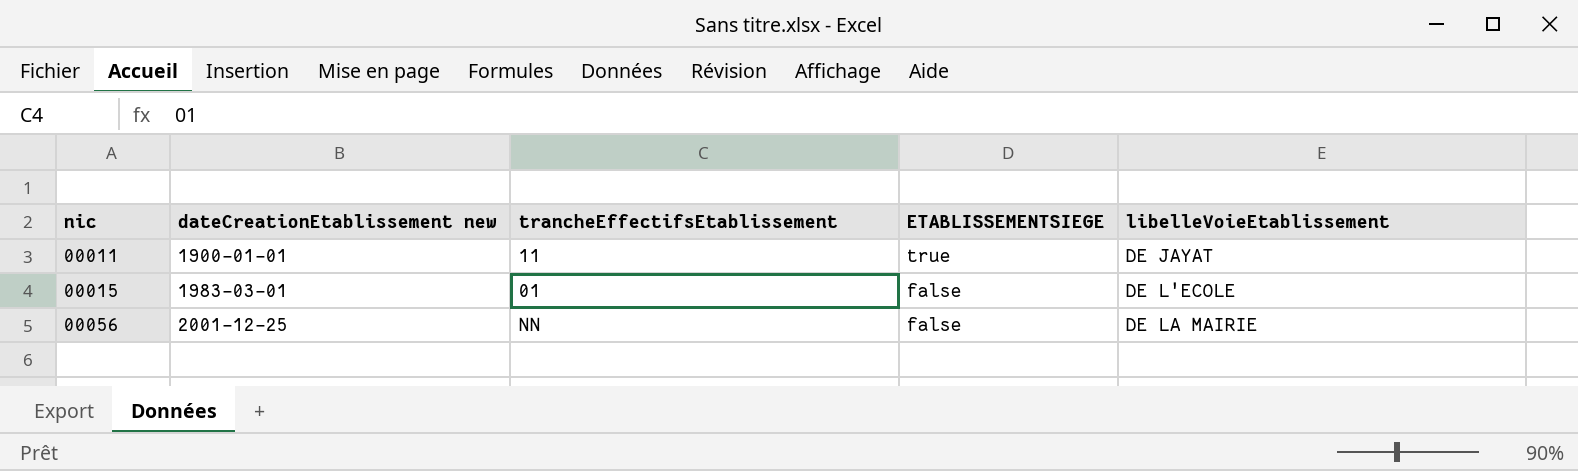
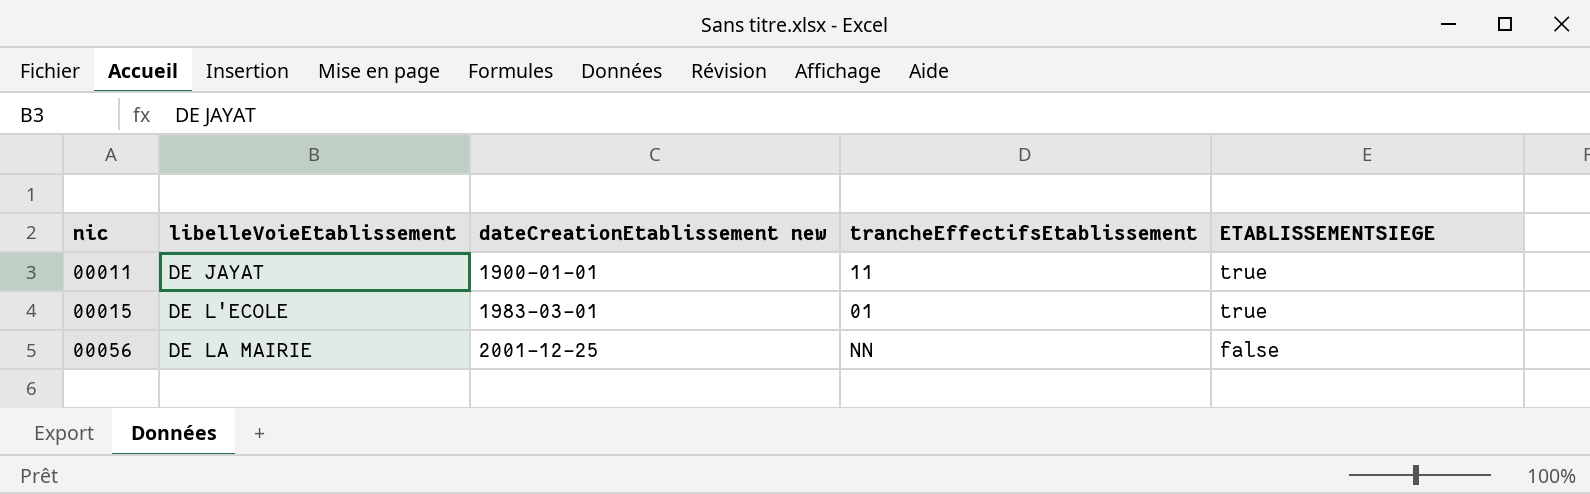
column libelleVoieEtablissement | position: 5 -> 2
00015 | ETABLISSEMENTSIEGE: false -> true

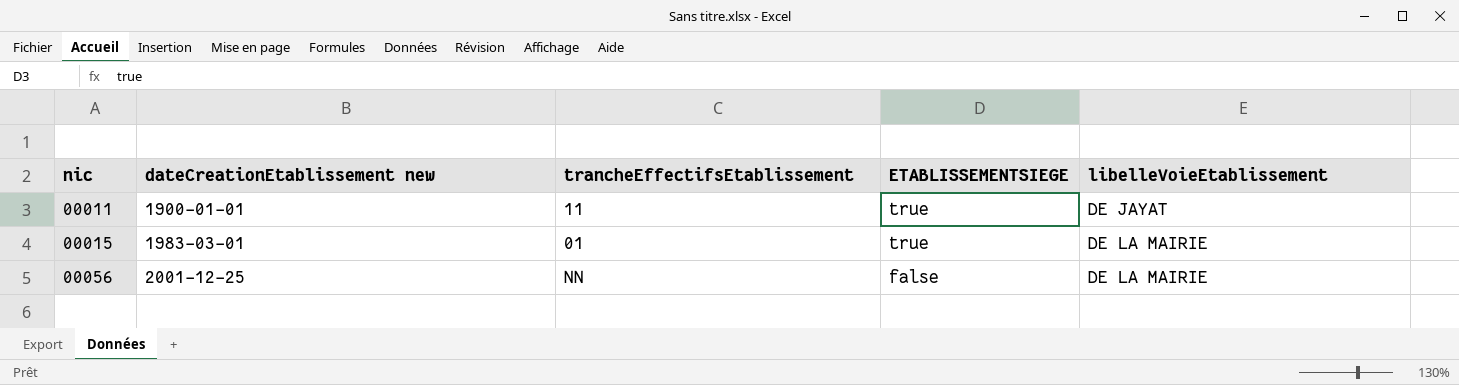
column libelleVoieEtablissement | position: 2 -> 5
00015 | libelleVoieEtablissement: DE L'ECOLE -> DE LA MAIRIE

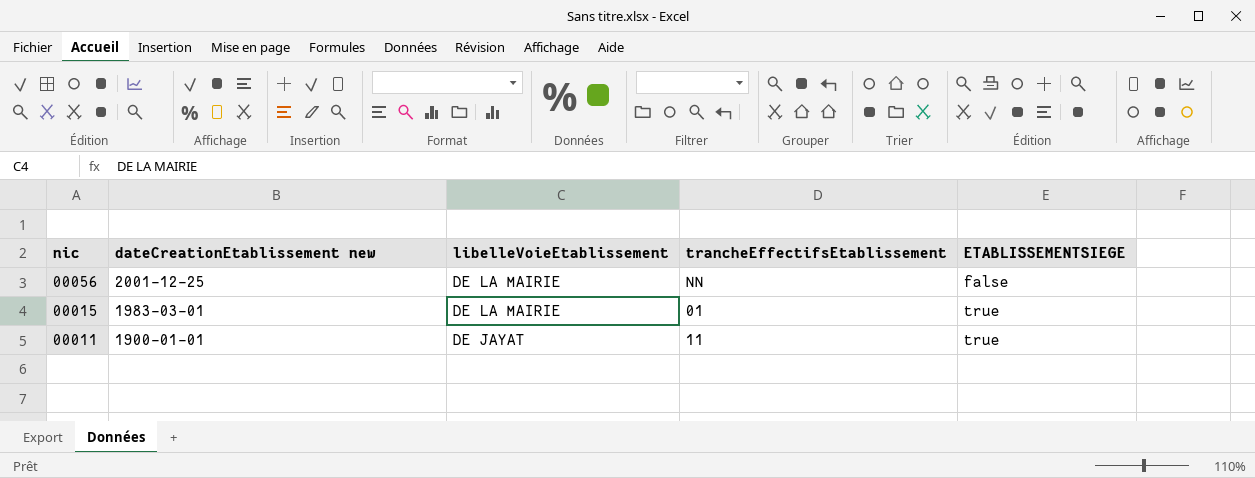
row order: nic ascending -> nic descending
column libelleVoieEtablissement | position: 5 -> 3

